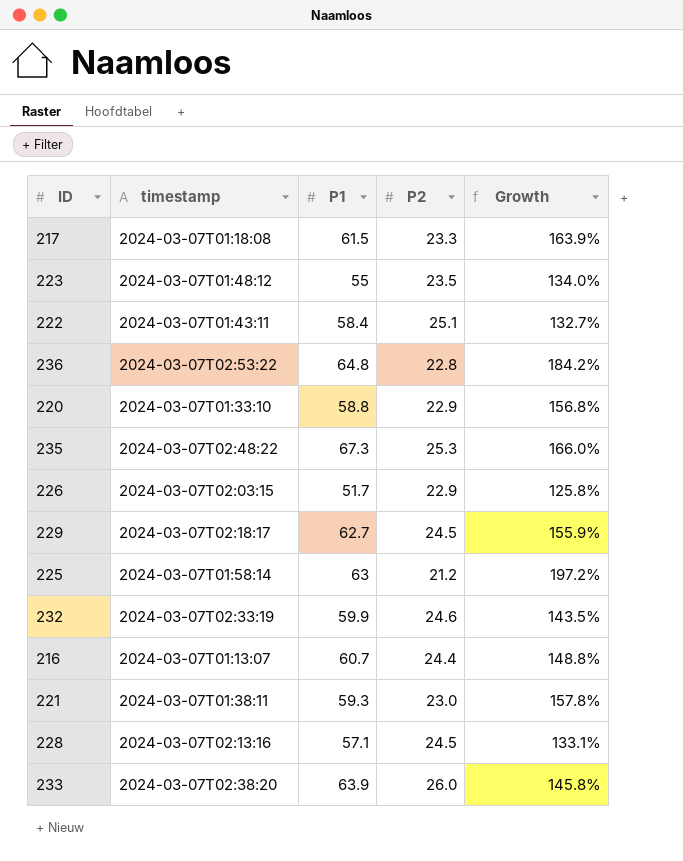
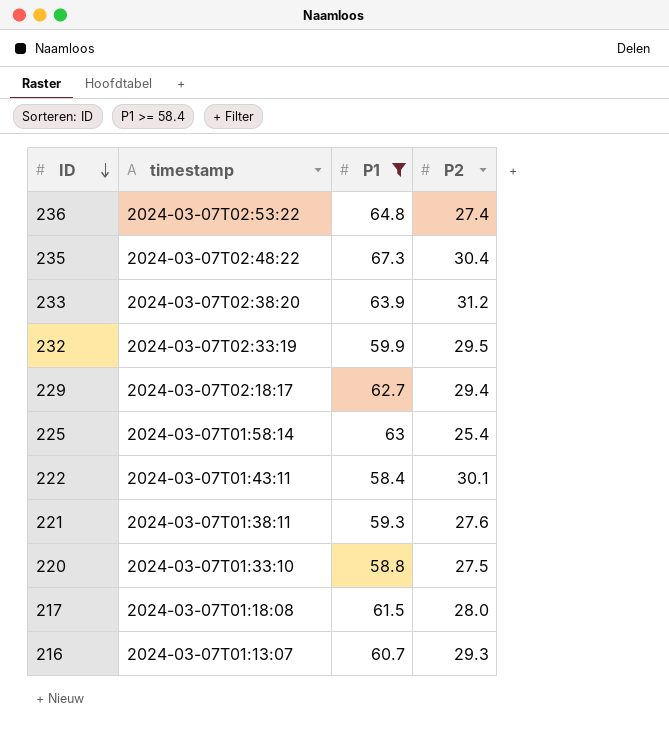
filter: none -> P1 >= 58.4
row order: none -> ID descending
column Growth | formula: ([P1] - [P2]) / [P2] -> none
236 | P2: 22.8 -> 27.4
235 | P2: 25.3 -> 30.4
233 | P2: 26.0 -> 31.2
232 | P2: 24.6 -> 29.5
229 | P2: 24.5 -> 29.4
225 | P2: 21.2 -> 25.4
222 | P2: 25.1 -> 30.1
221 | P2: 23.0 -> 27.6
220 | P2: 22.9 -> 27.5
217 | P2: 23.3 -> 28.0
216 | P2: 24.4 -> 29.3

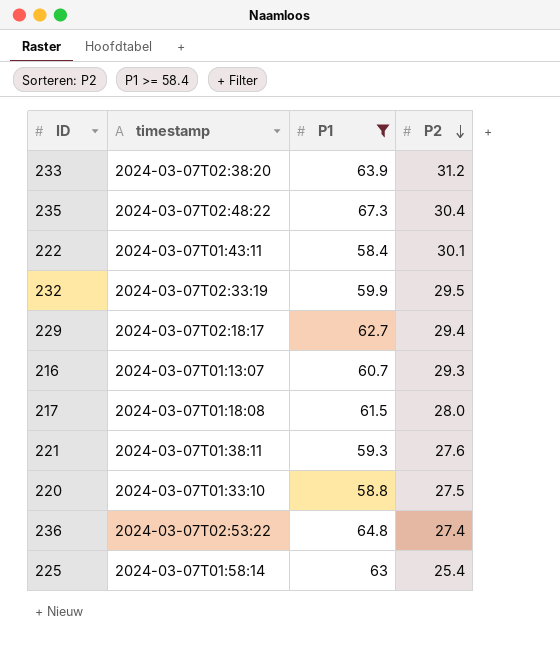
row order: ID descending -> P2 descending

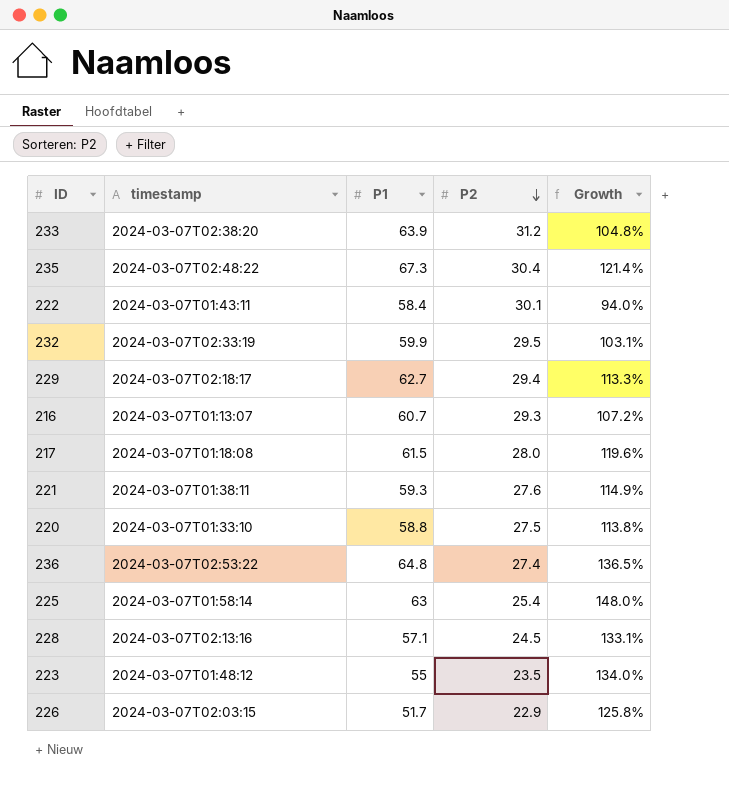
filter: P1 >= 58.4 -> none
column Growth | formula: none -> ([P1] - [P2]) / [P2]

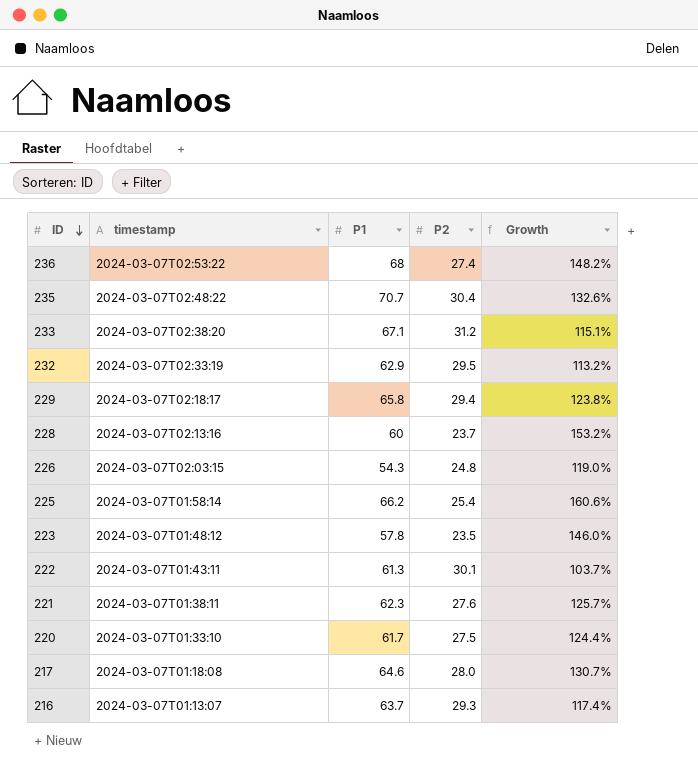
row order: P2 descending -> ID descending
236 | P1: 64.8 -> 68
236 | Growth: 136.5% -> 148.2%
235 | P1: 67.3 -> 70.7
235 | Growth: 121.4% -> 132.6%
233 | P1: 63.9 -> 67.1
233 | Growth: 104.8% -> 115.1%
232 | P1: 59.9 -> 62.9
232 | Growth: 103.1% -> 113.2%
229 | P1: 62.7 -> 65.8
229 | Growth: 113.3% -> 123.8%
228 | P1: 57.1 -> 60
228 | P2: 24.5 -> 23.7
228 | Growth: 133.1% -> 153.2%
226 | P1: 51.7 -> 54.3
226 | P2: 22.9 -> 24.8
226 | Growth: 125.8% -> 119.0%
225 | P1: 63 -> 66.2
225 | Growth: 148.0% -> 160.6%
223 | P1: 55 -> 57.8
223 | Growth: 134.0% -> 146.0%
222 | P1: 58.4 -> 61.3
222 | Growth: 94.0% -> 103.7%
221 | P1: 59.3 -> 62.3
221 | Growth: 114.9% -> 125.7%
220 | P1: 58.8 -> 61.7
220 | Growth: 113.8% -> 124.4%
217 | P1: 61.5 -> 64.6
217 | Growth: 119.6% -> 130.7%
216 | P1: 60.7 -> 63.7
216 | Growth: 107.2% -> 117.4%

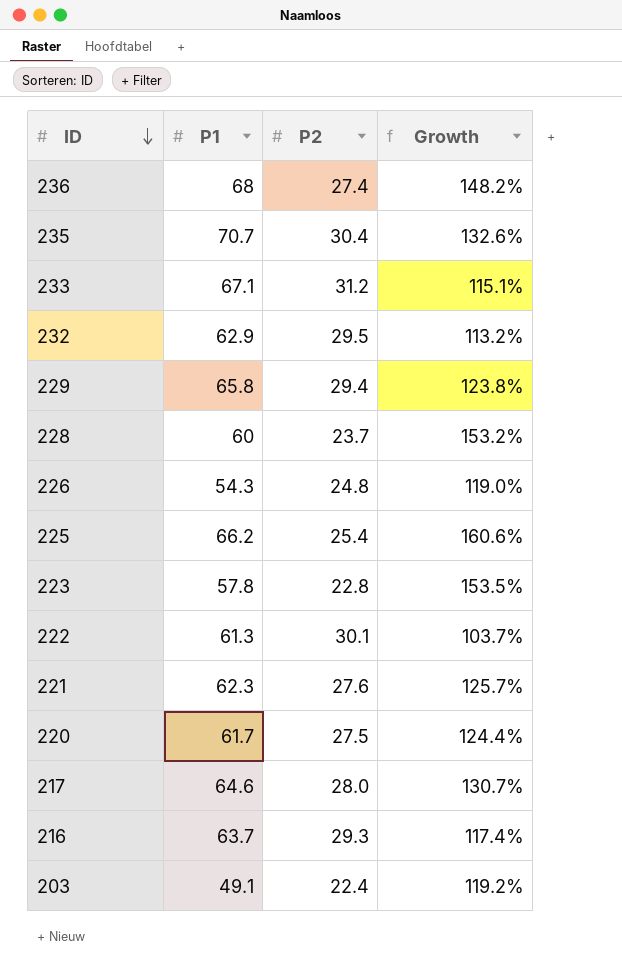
column timestamp | position: 2 -> none
223 | P2: 23.5 -> 22.8
223 | Growth: 146.0% -> 153.5%
row 203: none -> 49.1 | 22.4 | 119.2%

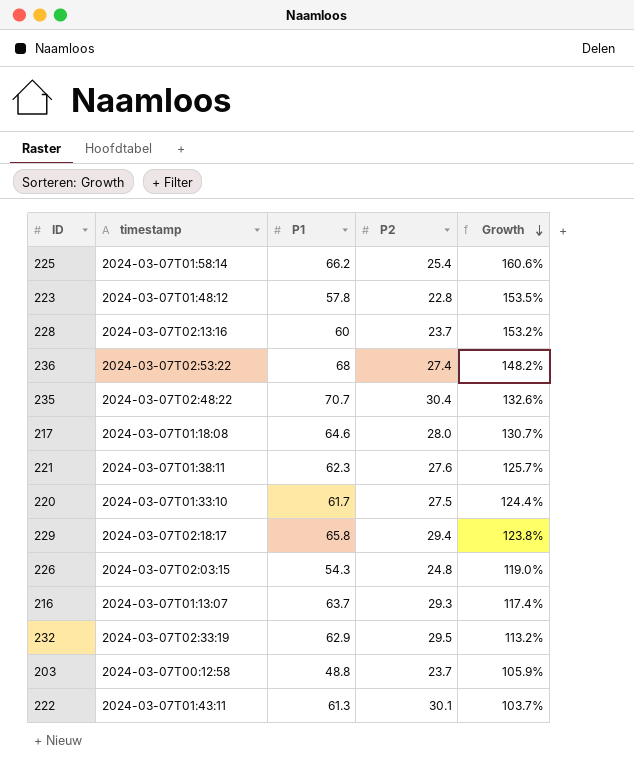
row order: ID descending -> Growth descending
column timestamp | position: none -> 2
row 233: 67.1 | 31.2 | 115.1% -> none
203 | P1: 49.1 -> 48.8
203 | P2: 22.4 -> 23.7
203 | Growth: 119.2% -> 105.9%

